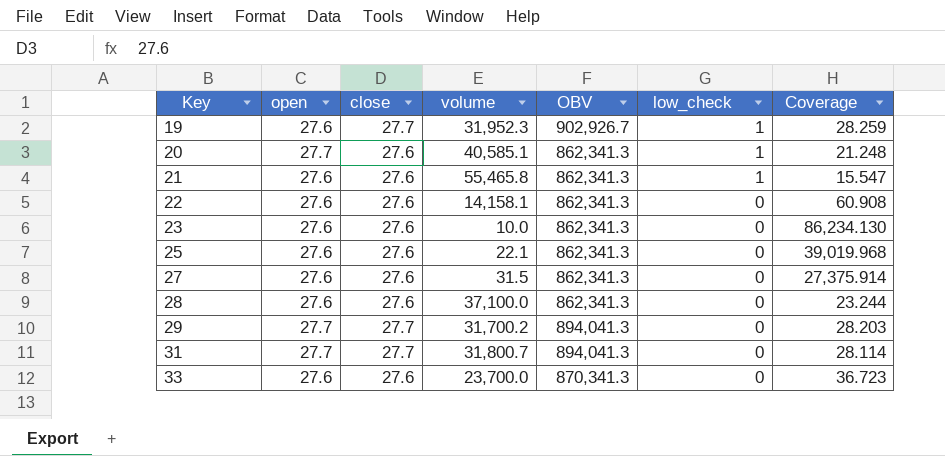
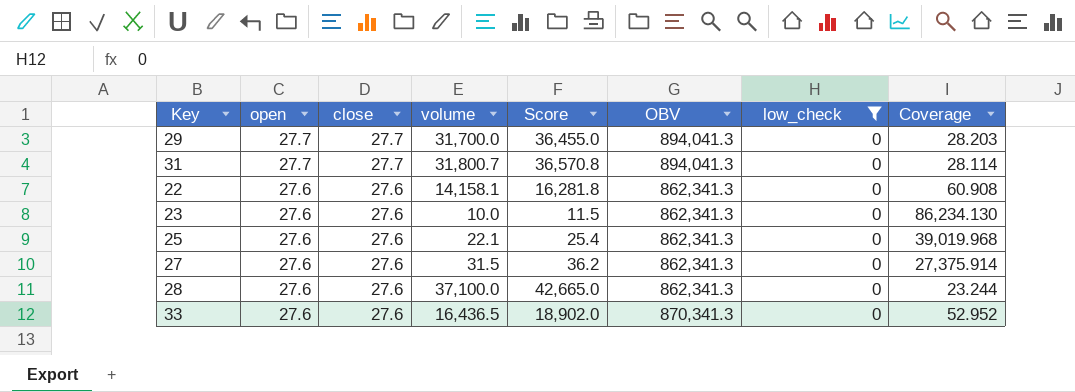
filter: none -> low_check = 0
row order: Key ascending -> open descending
column Score | formula: none -> [volume] * 1.15
29 | volume: 31,700.2 -> 31,700.0
33 | volume: 23,700.0 -> 16,436.5
33 | Coverage: 36.723 -> 52.952

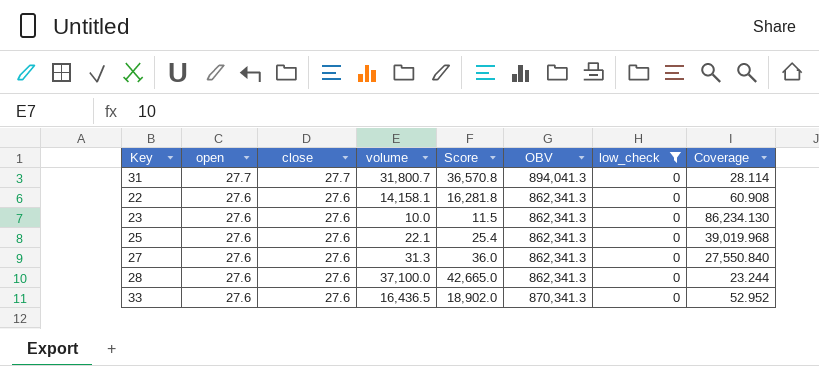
row 29: 27.7 | 27.7 | 31,700.0 | 36,455.0 | 894,041.3 | 0 | 28.203 -> none
27 | volume: 31.5 -> 31.3
27 | Score: 36.2 -> 36.0
27 | Coverage: 27,375.914 -> 27,550.840

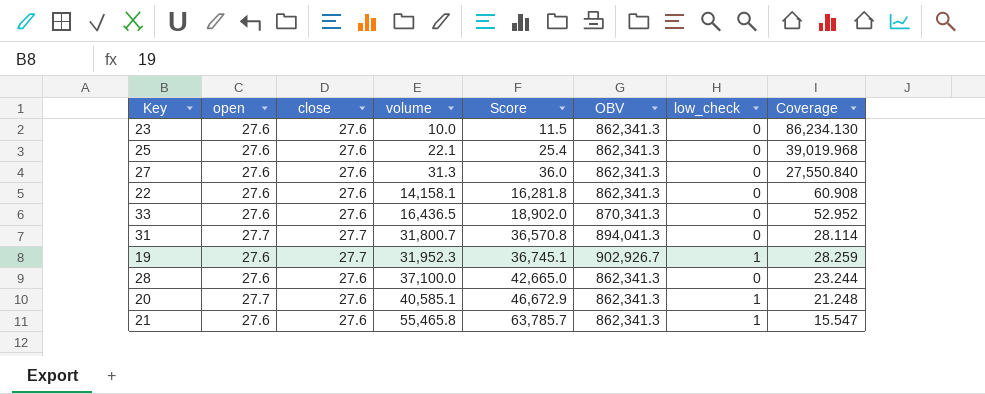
filter: low_check = 0 -> none
row order: open descending -> volume ascending

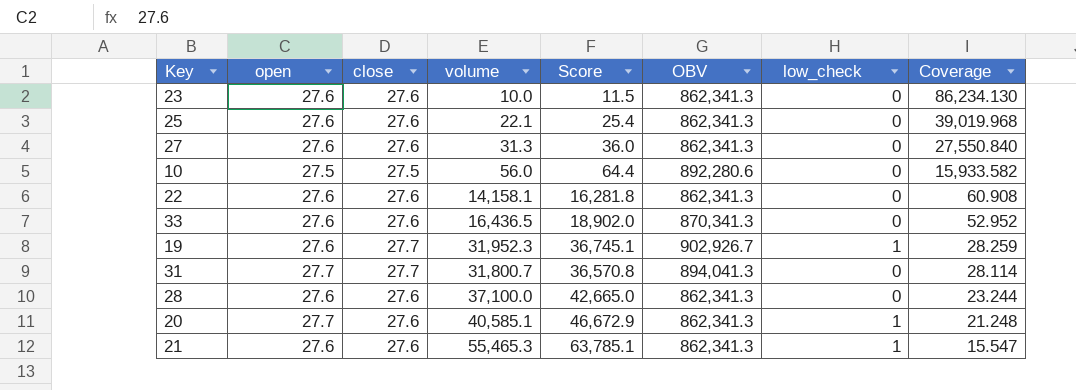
row order: volume ascending -> Coverage descending
row 10: none -> 27.5 | 27.5 | 56.0 | 64.4 | 892,280.6 | 0 | 15,933.582
21 | volume: 55,465.8 -> 55,465.3
21 | Score: 63,785.7 -> 63,785.1

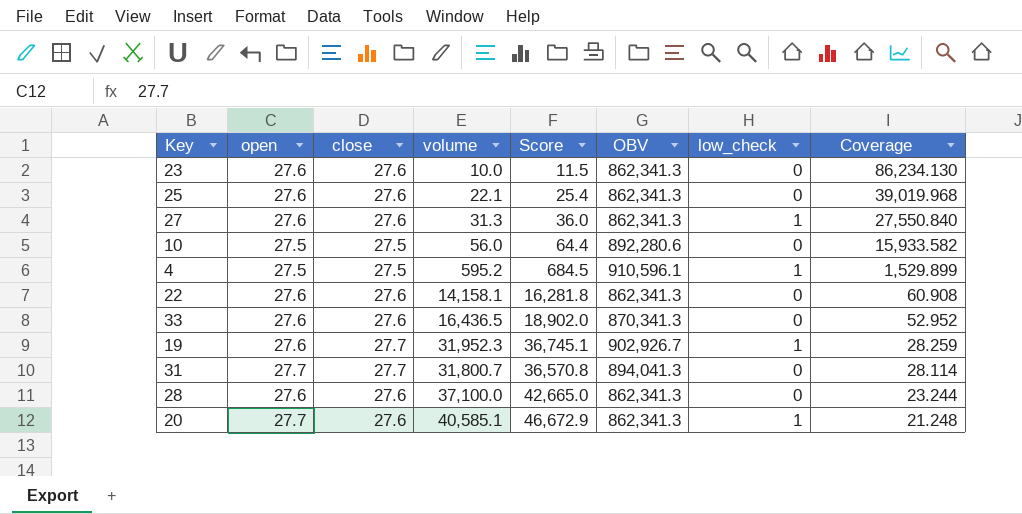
row 21: 27.6 | 27.6 | 55,465.3 | 63,785.1 | 862,341.3 | 1 | 15.547 -> none
27 | low_check: 0 -> 1
row 4: none -> 27.5 | 27.5 | 595.2 | 684.5 | 910,596.1 | 1 | 1,529.899

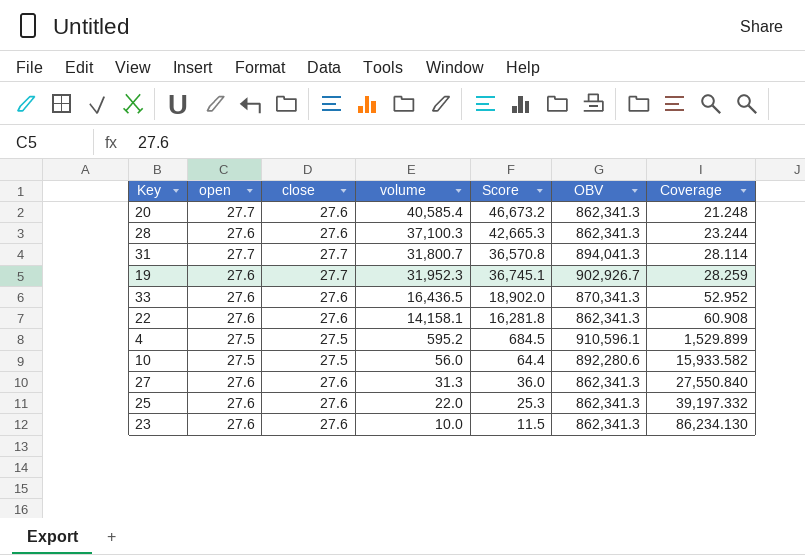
row order: Coverage descending -> Coverage ascending
column low_check | position: 7 -> none
20 | volume: 40,585.1 -> 40,585.4
20 | Score: 46,672.9 -> 46,673.2
28 | volume: 37,100.0 -> 37,100.3
28 | Score: 42,665.0 -> 42,665.3
25 | volume: 22.1 -> 22.0
25 | Score: 25.4 -> 25.3
25 | Coverage: 39,019.968 -> 39,197.332

